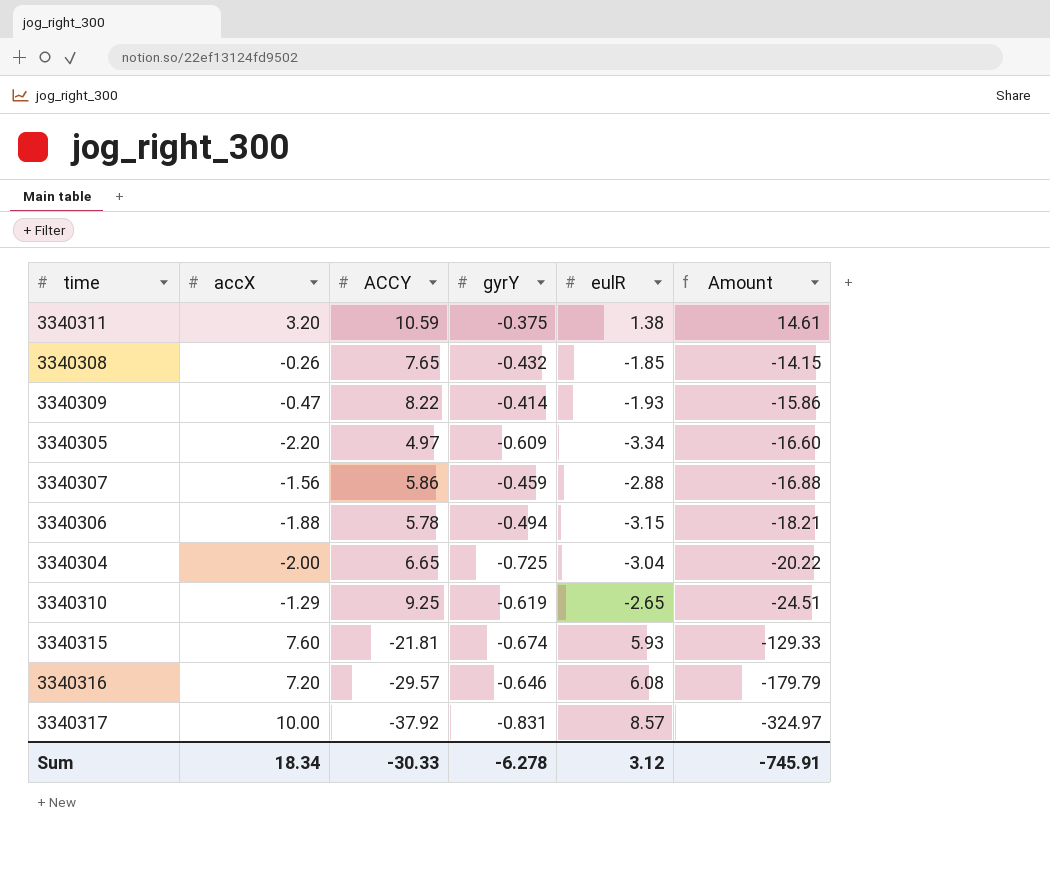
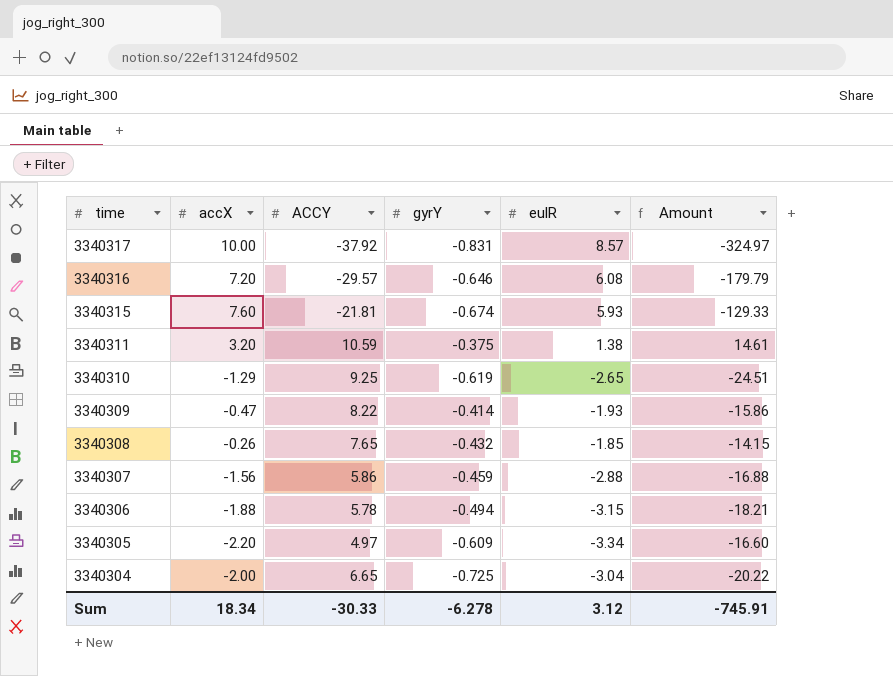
row order: Amount descending -> time descending

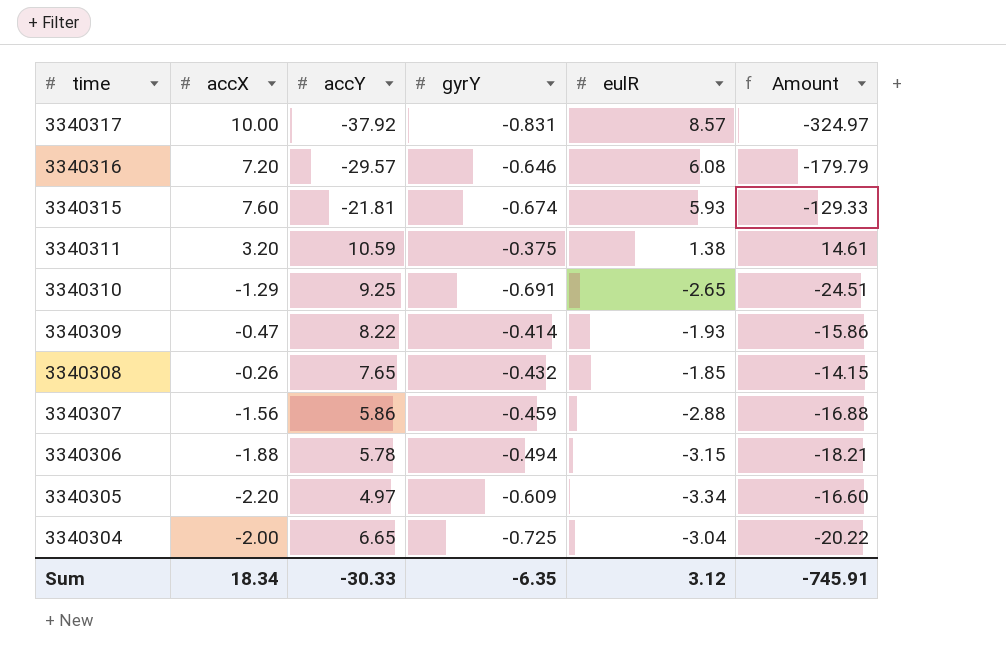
column name: ACCY -> accY
3340310 | gyrY: -0.619 -> -0.691
Sum | gyrY: -6.278 -> -6.35

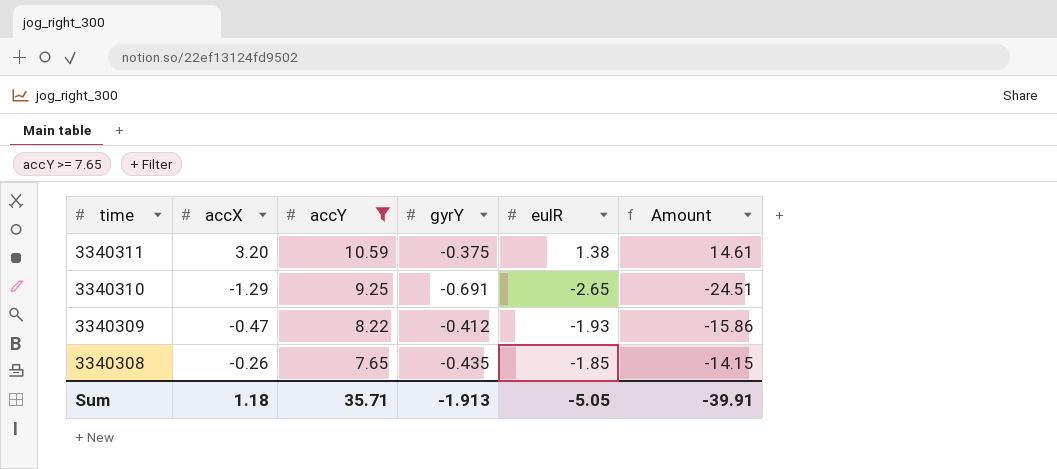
filter: none -> accY >= 7.65
3340309 | gyrY: -0.414 -> -0.412
3340308 | gyrY: -0.432 -> -0.435
Sum | accX: 18.34 -> 1.18
Sum | accY: -30.33 -> 35.71
Sum | gyrY: -6.35 -> -1.913
Sum | eulR: 3.12 -> -5.05
Sum | Amount: -745.91 -> -39.91

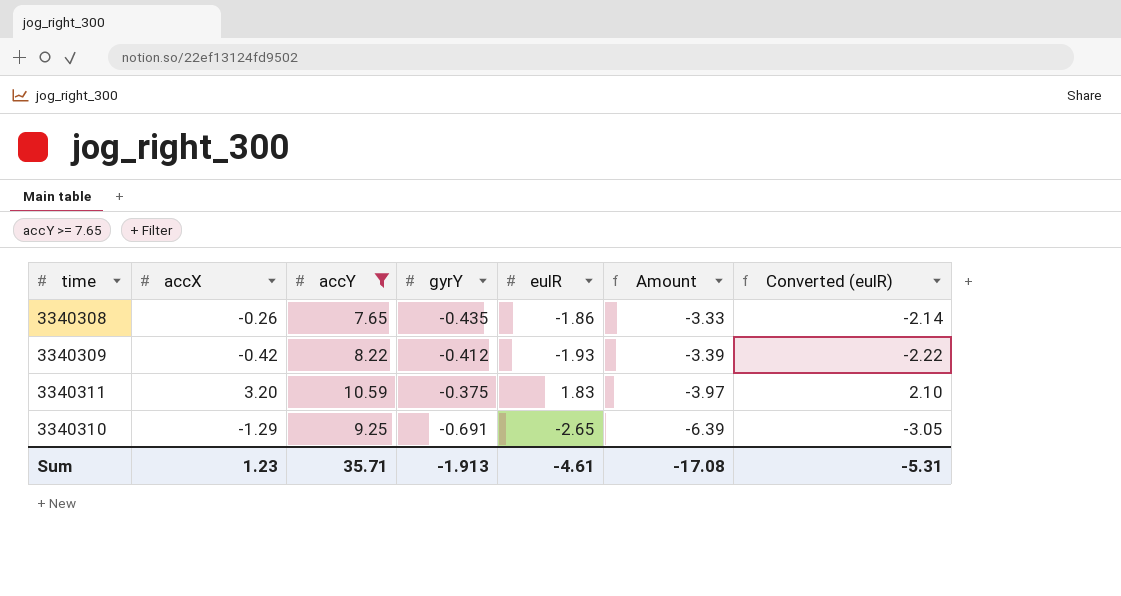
row order: time descending -> Amount descending
column Amount | formula: [accY] * [eulR] -> [accY] * [gyrY]
column Converted (eulR) | formula: none -> [eulR] * 1.15
3340308 | eulR: -1.85 -> -1.86
3340309 | accX: -0.47 -> -0.42
3340311 | eulR: 1.38 -> 1.83
Sum | accX: 1.18 -> 1.23
Sum | eulR: -5.05 -> -4.61
Sum | Amount: -39.91 -> -17.08

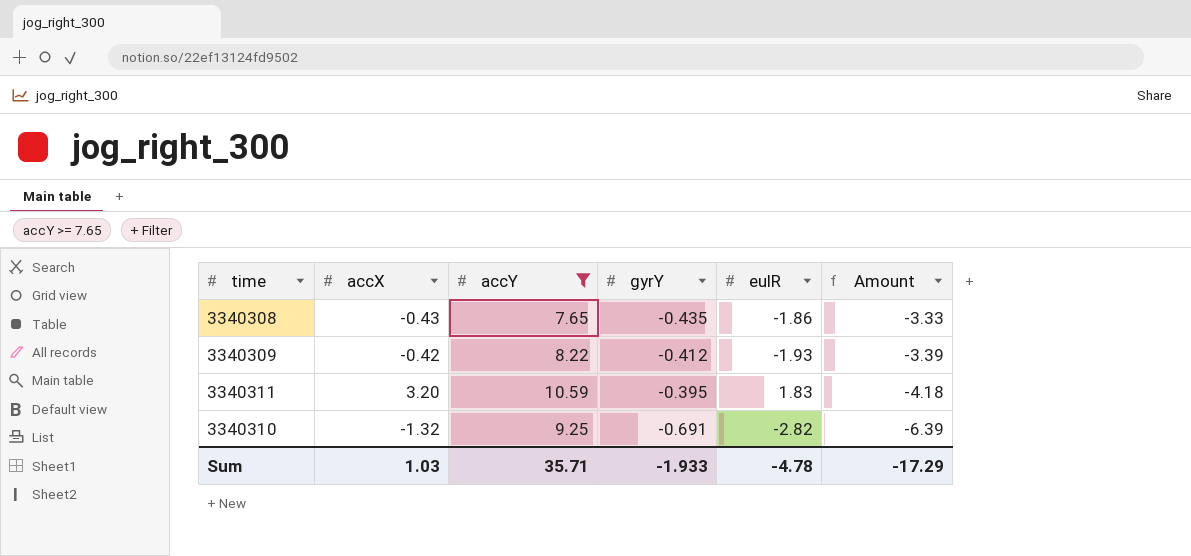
column Converted (eulR) | formula: [eulR] * 1.15 -> none
3340308 | accX: -0.26 -> -0.43
3340311 | gyrY: -0.375 -> -0.395
3340311 | Amount: -3.97 -> -4.18
3340310 | accX: -1.29 -> -1.32
3340310 | eulR: -2.65 -> -2.82
Sum | accX: 1.23 -> 1.03
Sum | gyrY: -1.913 -> -1.933
Sum | eulR: -4.61 -> -4.78
Sum | Amount: -17.08 -> -17.29

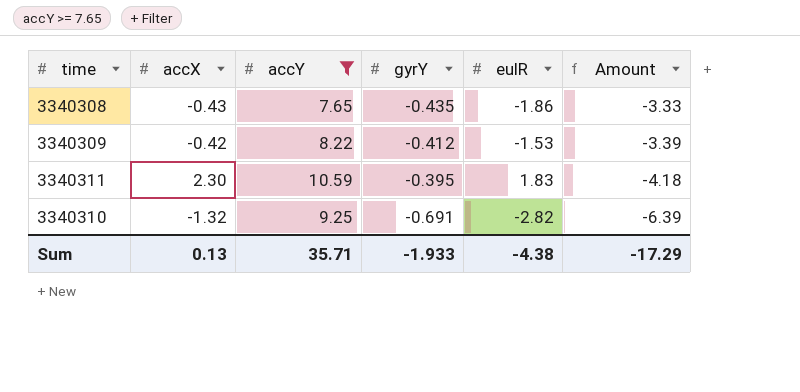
3340309 | eulR: -1.93 -> -1.53
3340311 | accX: 3.20 -> 2.30
Sum | accX: 1.03 -> 0.13
Sum | eulR: -4.78 -> -4.38

